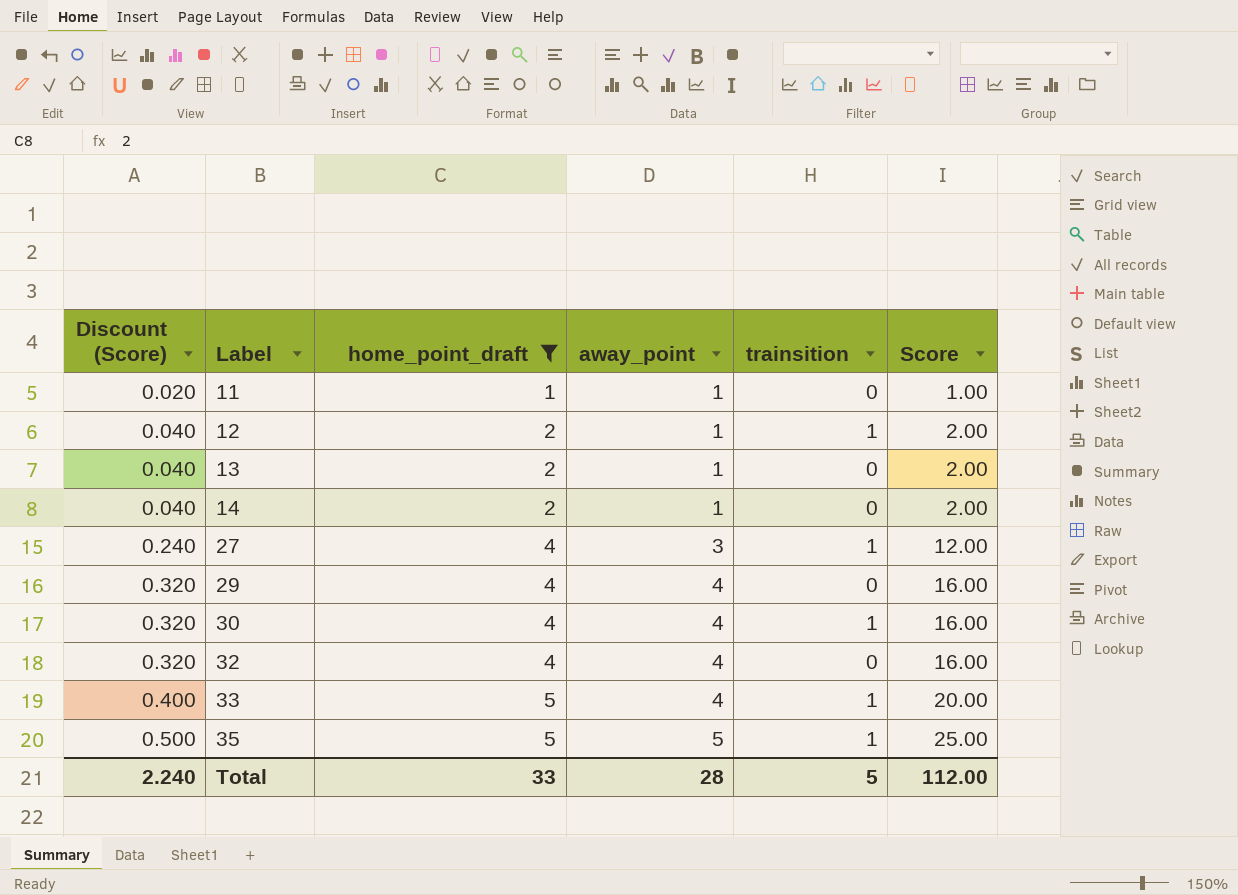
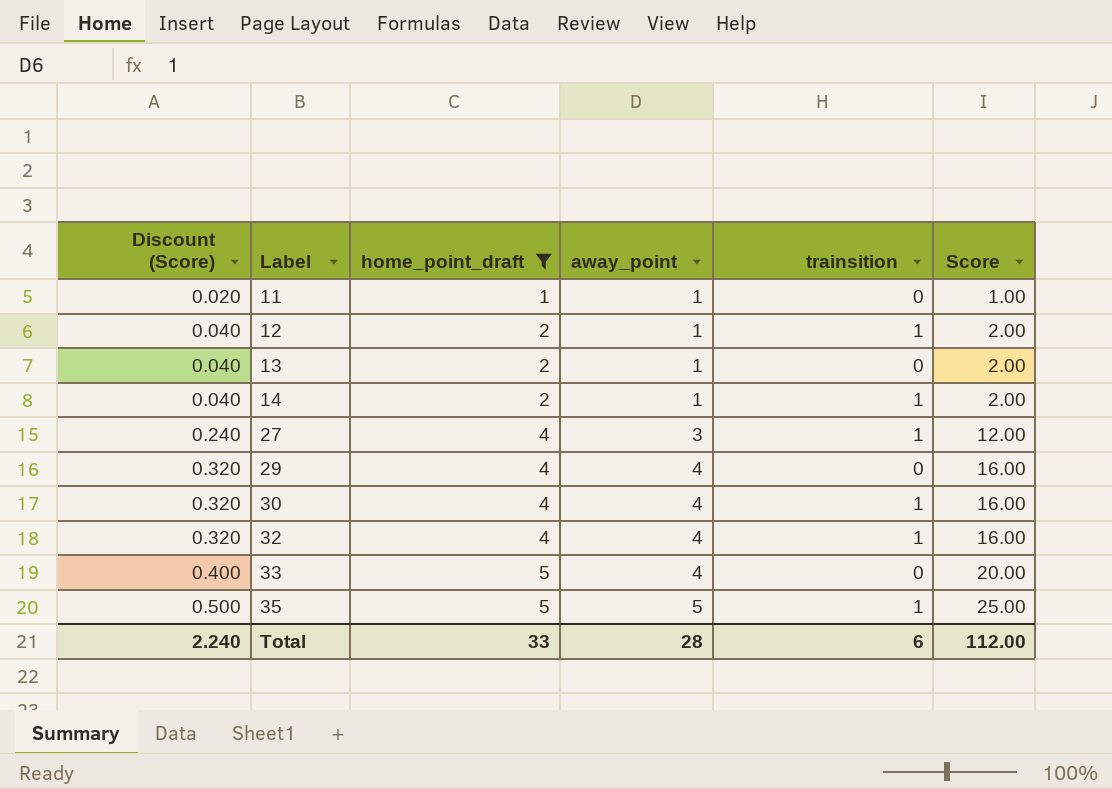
14 | trainsition: 0 -> 1
32 | trainsition: 0 -> 1
33 | trainsition: 1 -> 0
Total | trainsition: 5 -> 6

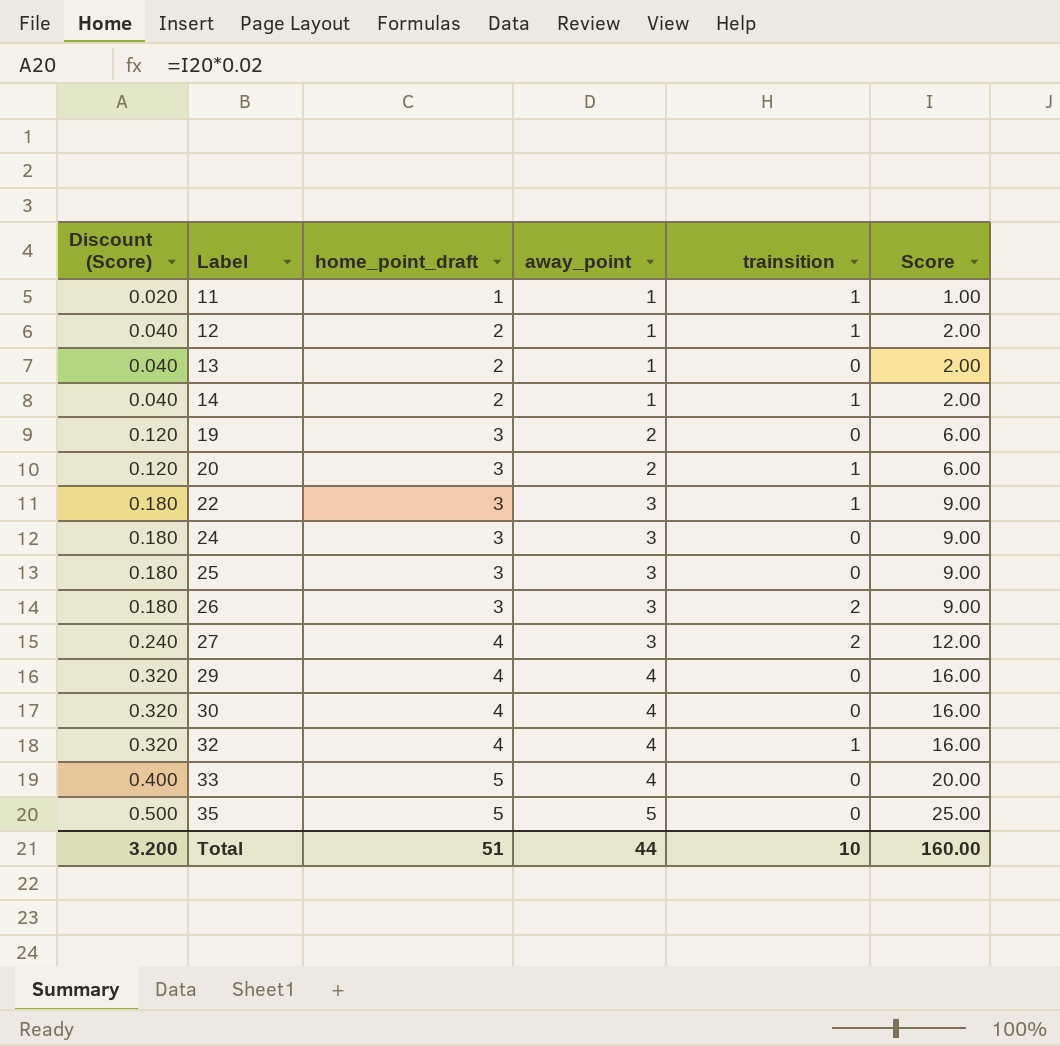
filter: home_point_draft != 3 -> none
11 | trainsition: 0 -> 1
27 | trainsition: 1 -> 2
30 | trainsition: 1 -> 0
35 | trainsition: 1 -> 0
Total | Discount (Score): 2.240 -> 3.200
Total | home_point_draft: 33 -> 51
Total | away_point: 28 -> 44
Total | trainsition: 6 -> 10
Total | Score: 112.00 -> 160.00

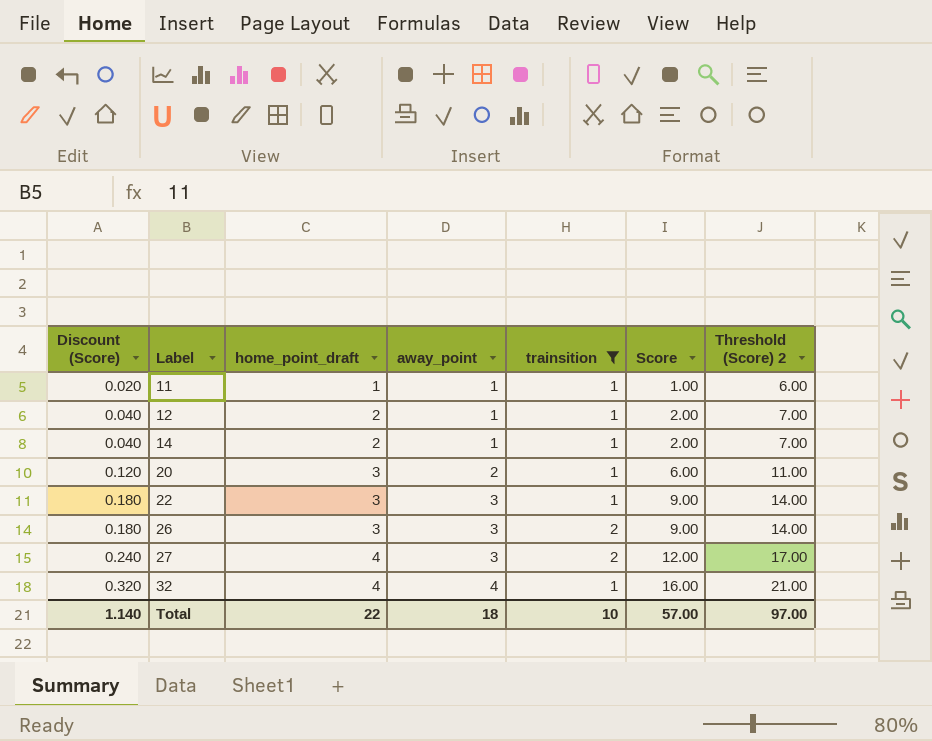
filter: none -> trainsition != 0
column Threshold (Score) 2 | formula: none -> [Score] + 5
Total | Discount (Score): 3.200 -> 1.140
Total | home_point_draft: 51 -> 22
Total | away_point: 44 -> 18
Total | Score: 160.00 -> 57.00

